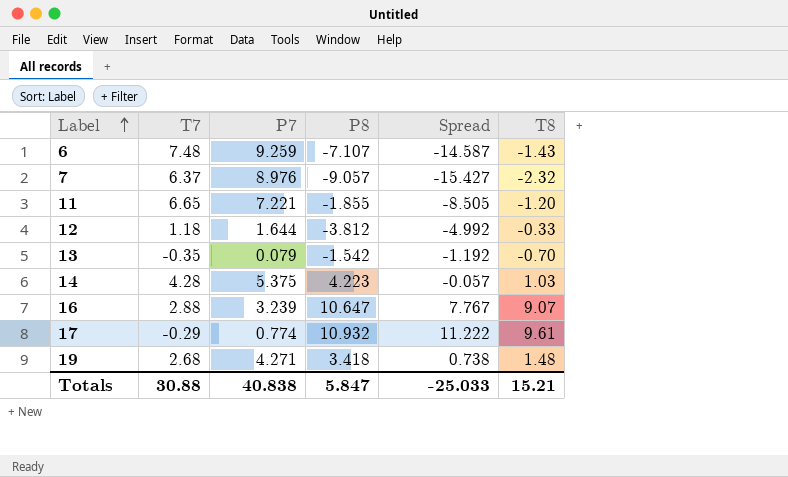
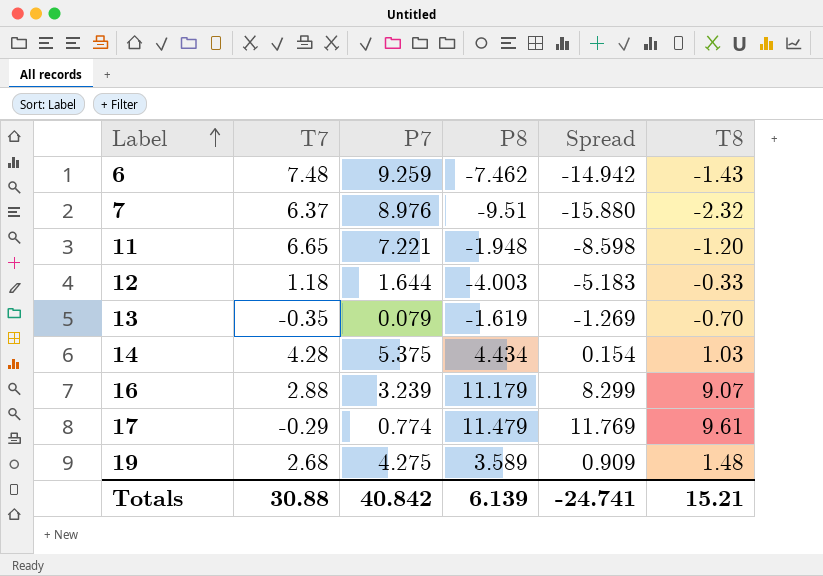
6 | P8: -7.107 -> -7.462
6 | Spread: -14.587 -> -14.942
7 | P8: -9.057 -> -9.51
7 | Spread: -15.427 -> -15.880
11 | P8: -1.855 -> -1.948
11 | Spread: -8.505 -> -8.598
12 | P8: -3.812 -> -4.003
12 | Spread: -4.992 -> -5.183
13 | P8: -1.542 -> -1.619
13 | Spread: -1.192 -> -1.269
14 | P8: 4.223 -> 4.434
14 | Spread: -0.057 -> 0.154
16 | P8: 10.647 -> 11.179
16 | Spread: 7.767 -> 8.299
17 | P8: 10.932 -> 11.479
17 | Spread: 11.222 -> 11.769
19 | P7: 4.271 -> 4.275
19 | P8: 3.418 -> 3.589
19 | Spread: 0.738 -> 0.909
Totals | P7: 40.838 -> 40.842
Totals | P8: 5.847 -> 6.139
Totals | Spread: -25.033 -> -24.741

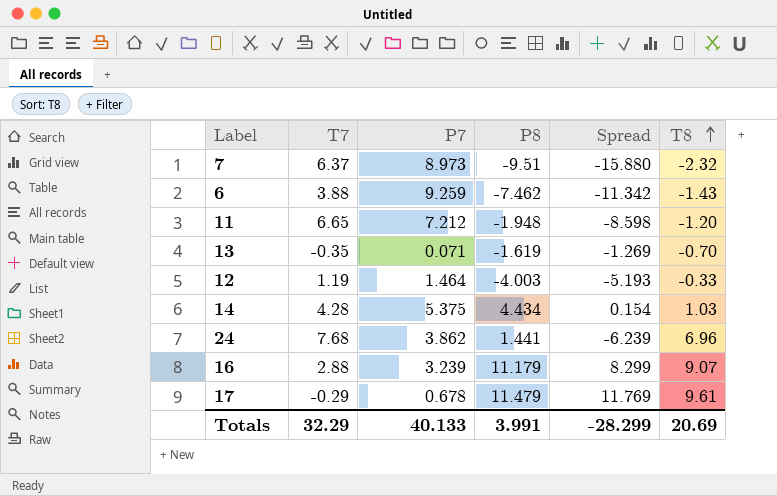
row order: Label ascending -> T8 ascending
row 19: 2.68 | 4.275 | 3.589 | 0.909 | 1.48 -> none
7 | P7: 8.976 -> 8.973
6 | T7: 7.48 -> 3.88
6 | Spread: -14.942 -> -11.342
11 | P7: 7.221 -> 7.212
13 | P7: 0.079 -> 0.071
12 | T7: 1.18 -> 1.19
12 | P7: 1.644 -> 1.464
12 | Spread: -5.183 -> -5.193
row 24: none -> 7.68 | 3.862 | 1.441 | -6.239 | 6.96
17 | P7: 0.774 -> 0.678
Totals | T7: 30.88 -> 32.29
Totals | P7: 40.842 -> 40.133
Totals | P8: 6.139 -> 3.991
Totals | Spread: -24.741 -> -28.299
Totals | T8: 15.21 -> 20.69

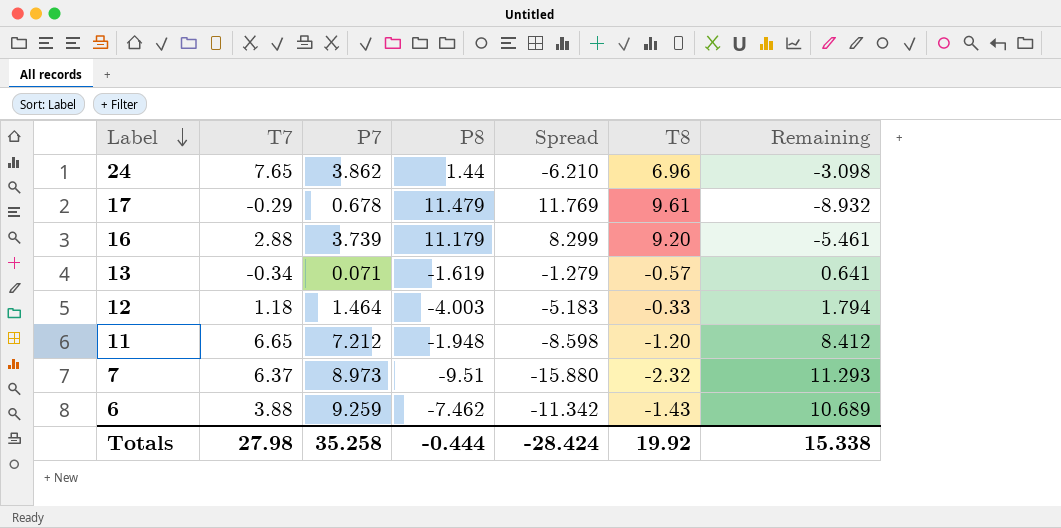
row order: T8 ascending -> Label descending
column Remaining | formula: none -> [P7] - [T8]
row 14: 4.28 | 5.375 | 4.434 | 0.154 | 1.03 -> none
24 | T7: 7.68 -> 7.65
24 | P8: 1.441 -> 1.44
24 | Spread: -6.239 -> -6.210
16 | P7: 3.239 -> 3.739
16 | T8: 9.07 -> 9.20
13 | T7: -0.35 -> -0.34
13 | Spread: -1.269 -> -1.279
13 | T8: -0.70 -> -0.57
12 | T7: 1.19 -> 1.18
12 | Spread: -5.193 -> -5.183
Totals | T7: 32.29 -> 27.98
Totals | P7: 40.133 -> 35.258
Totals | P8: 3.991 -> -0.444
Totals | Spread: -28.299 -> -28.424
Totals | T8: 20.69 -> 19.92

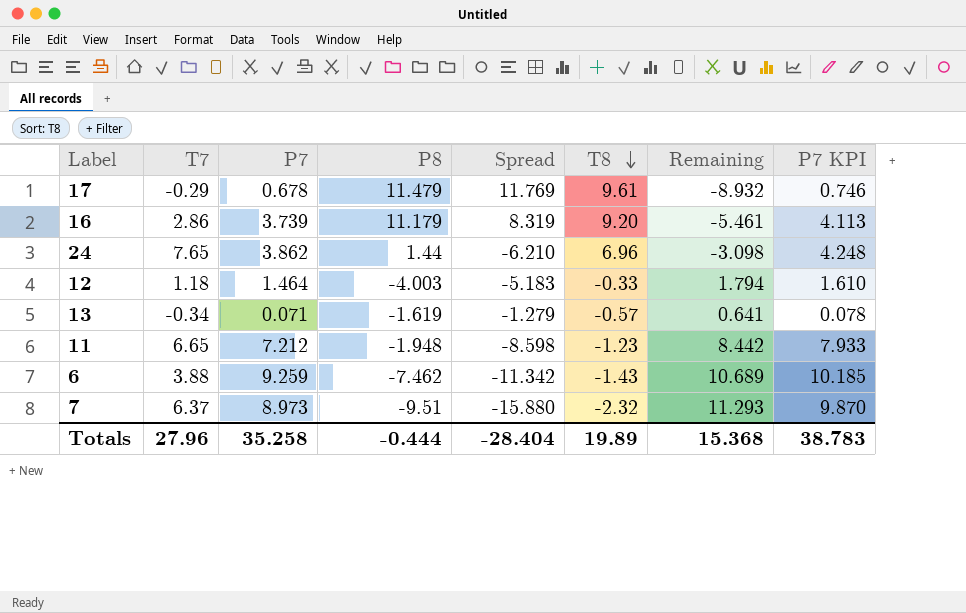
row order: Label descending -> T8 descending
column P7 KPI | formula: none -> [P7] * 1.1
16 | T7: 2.88 -> 2.86
16 | Spread: 8.299 -> 8.319
11 | T8: -1.20 -> -1.23
11 | Remaining: 8.412 -> 8.442
Totals | T7: 27.98 -> 27.96
Totals | Spread: -28.424 -> -28.404
Totals | T8: 19.92 -> 19.89
Totals | Remaining: 15.338 -> 15.368

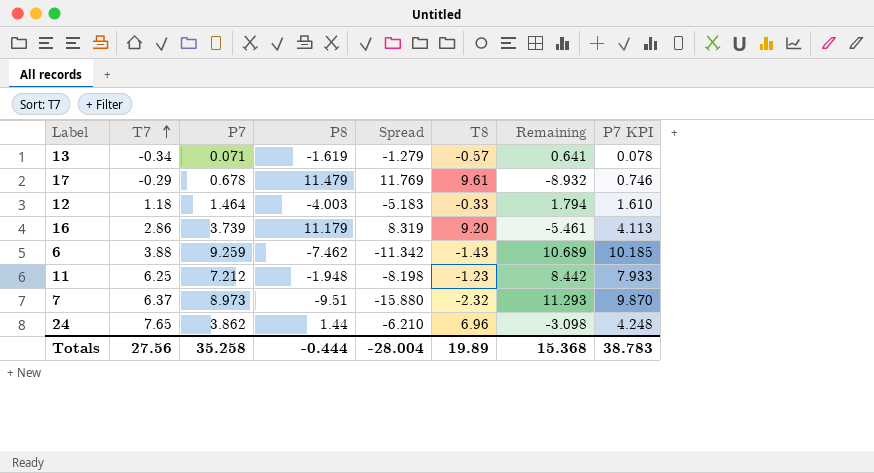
row order: T8 descending -> T7 ascending
11 | T7: 6.65 -> 6.25
11 | Spread: -8.598 -> -8.198
Totals | T7: 27.96 -> 27.56
Totals | Spread: -28.404 -> -28.004

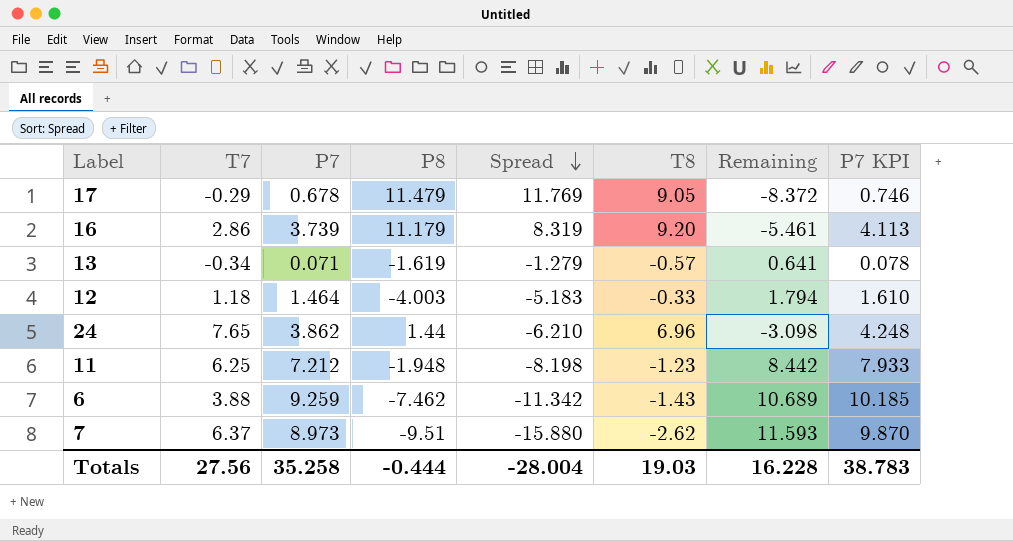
row order: T7 ascending -> Spread descending
17 | T8: 9.61 -> 9.05
17 | Remaining: -8.932 -> -8.372
7 | T8: -2.32 -> -2.62
7 | Remaining: 11.293 -> 11.593
Totals | T8: 19.89 -> 19.03
Totals | Remaining: 15.368 -> 16.228

